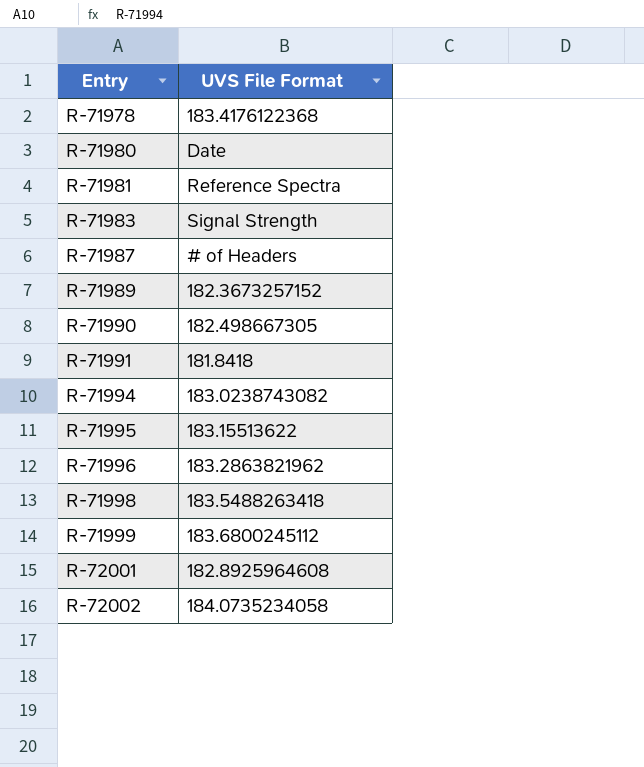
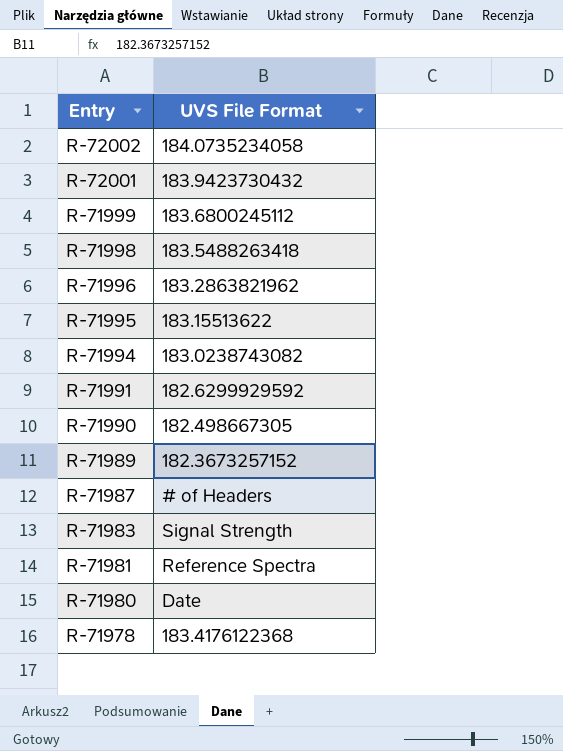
row order: Entry ascending -> Entry descending
R-72001 | UVS File Format: 182.8925964608 -> 183.9423730432
R-71991 | UVS File Format: 181.8418 -> 182.6299929592

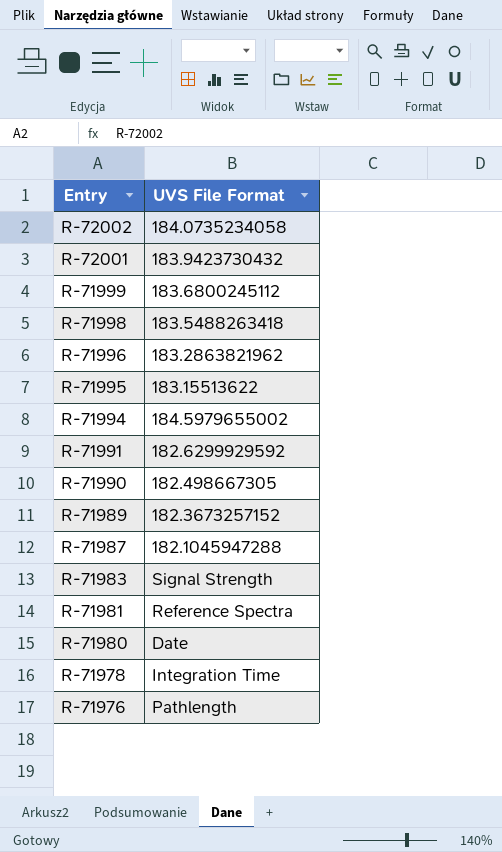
R-71994 | UVS File Format: 183.0238743082 -> 184.5979655002
R-71987 | UVS File Format: # of Headers -> 182.1045947288
R-71978 | UVS File Format: 183.4176122368 -> Integration Time
row R-71976: none -> Pathlength

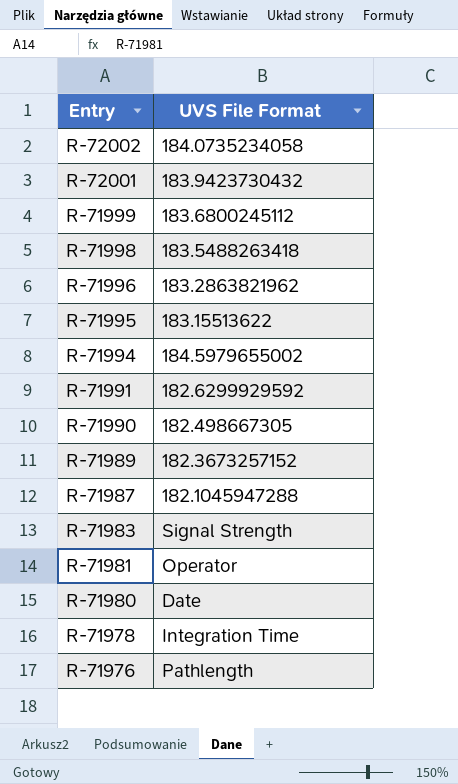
R-71981 | UVS File Format: Reference Spectra -> Operator

